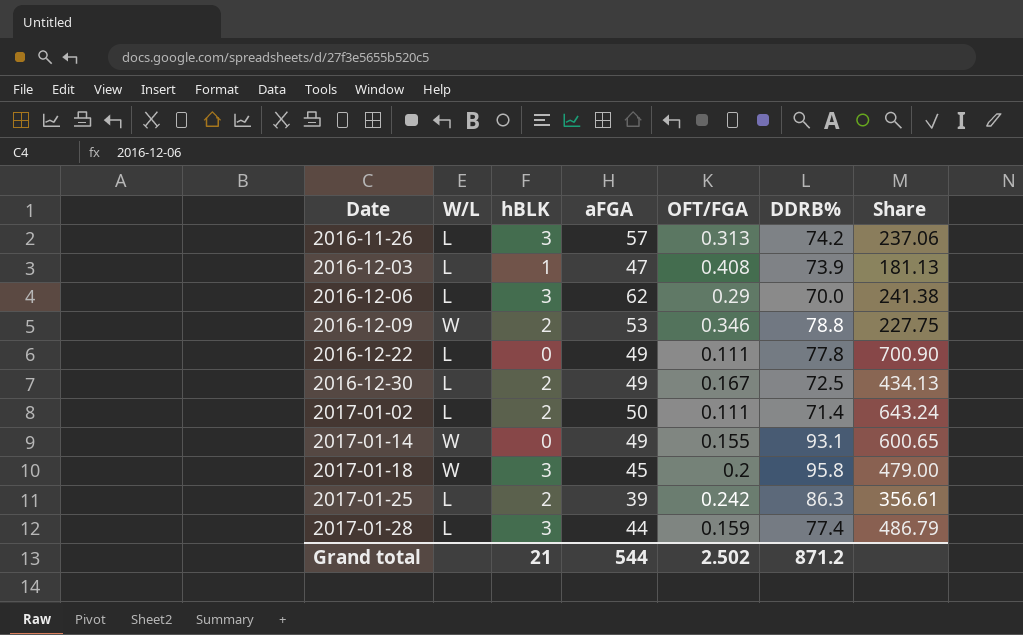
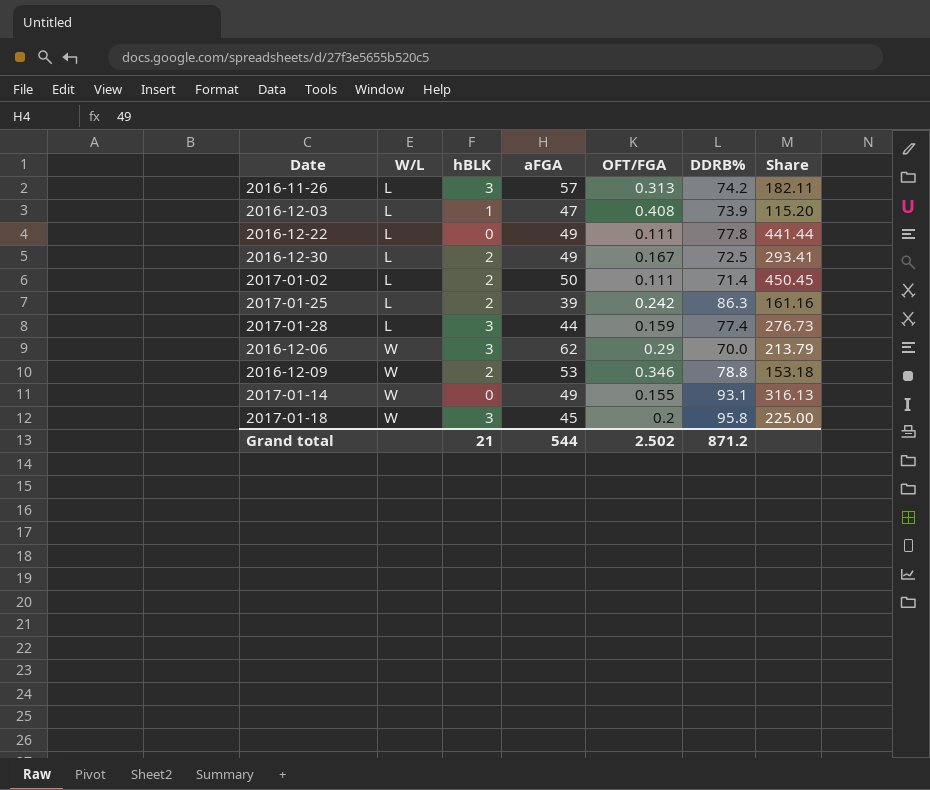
row order: Date ascending -> W/L ascending
column Share | formula: [DDRB%] / [OFT/FGA] -> [aFGA] / [OFT/FGA]
2016-12-06 | W/L: L -> W

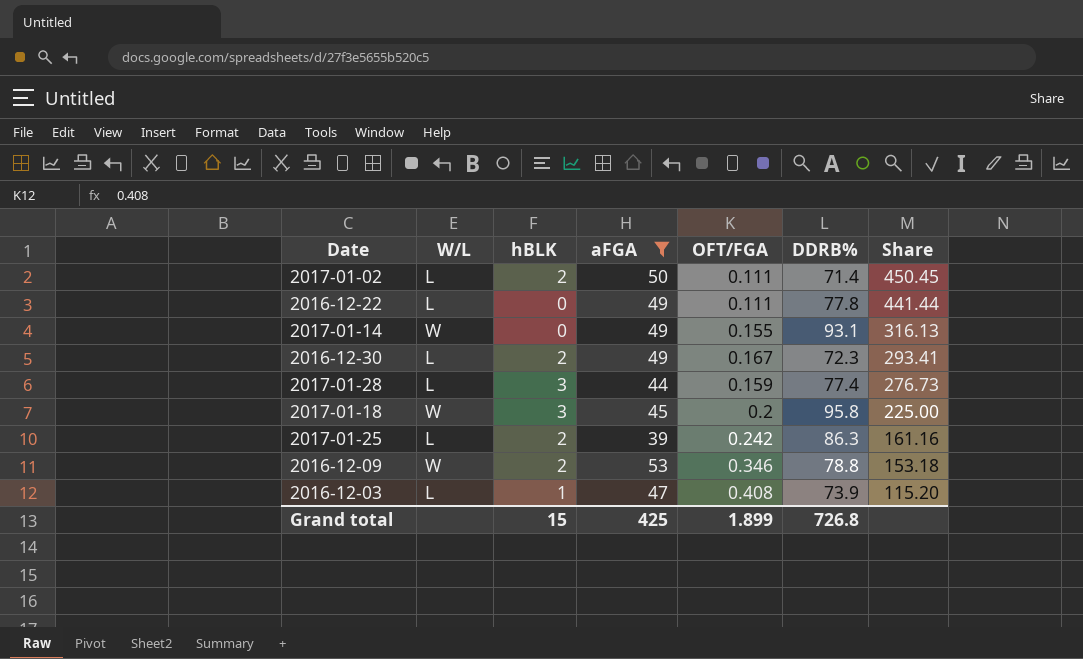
filter: none -> aFGA <= 53
row order: W/L ascending -> Share descending
2016-12-30 | DDRB%: 72.5 -> 72.3
Grand total | hBLK: 21 -> 15
Grand total | aFGA: 544 -> 425
Grand total | OFT/FGA: 2.502 -> 1.899
Grand total | DDRB%: 871.2 -> 726.8

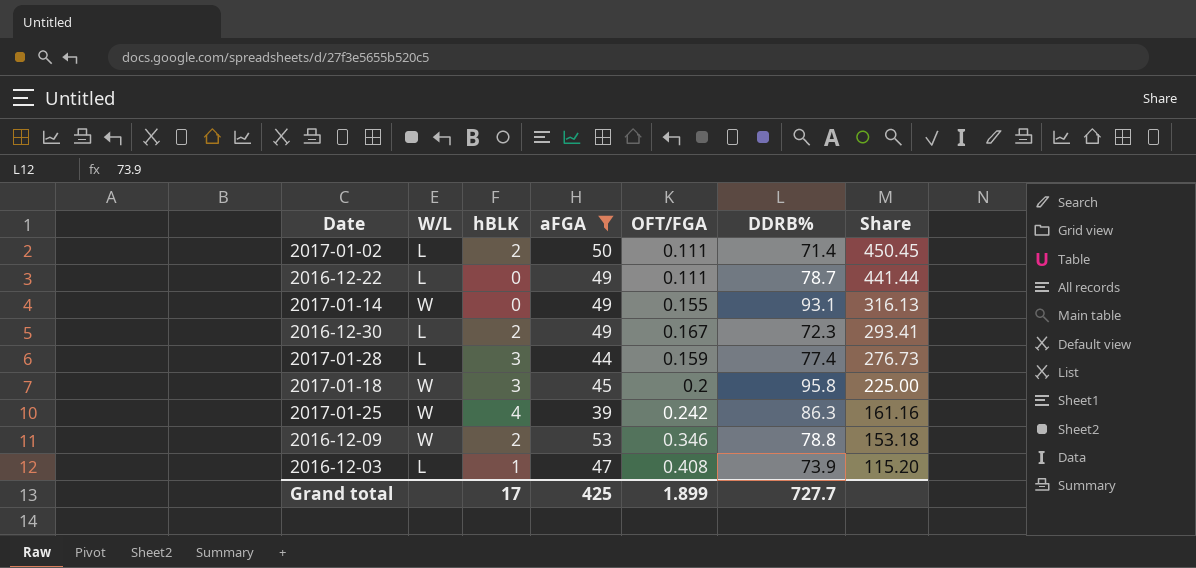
2016-12-22 | DDRB%: 77.8 -> 78.7
2017-01-25 | W/L: L -> W
2017-01-25 | hBLK: 2 -> 4
Grand total | hBLK: 15 -> 17
Grand total | DDRB%: 726.8 -> 727.7

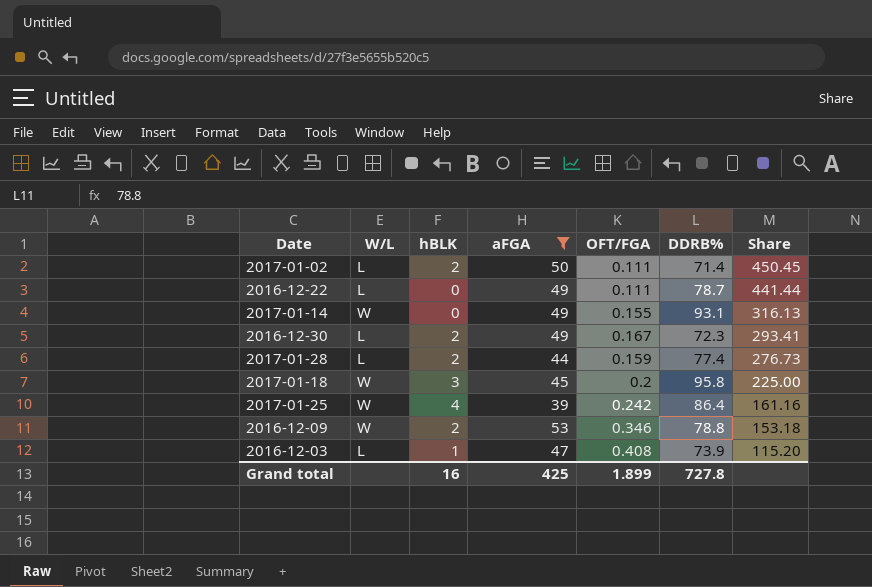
2017-01-28 | hBLK: 3 -> 2
2017-01-25 | DDRB%: 86.3 -> 86.4
Grand total | hBLK: 17 -> 16
Grand total | DDRB%: 727.7 -> 727.8

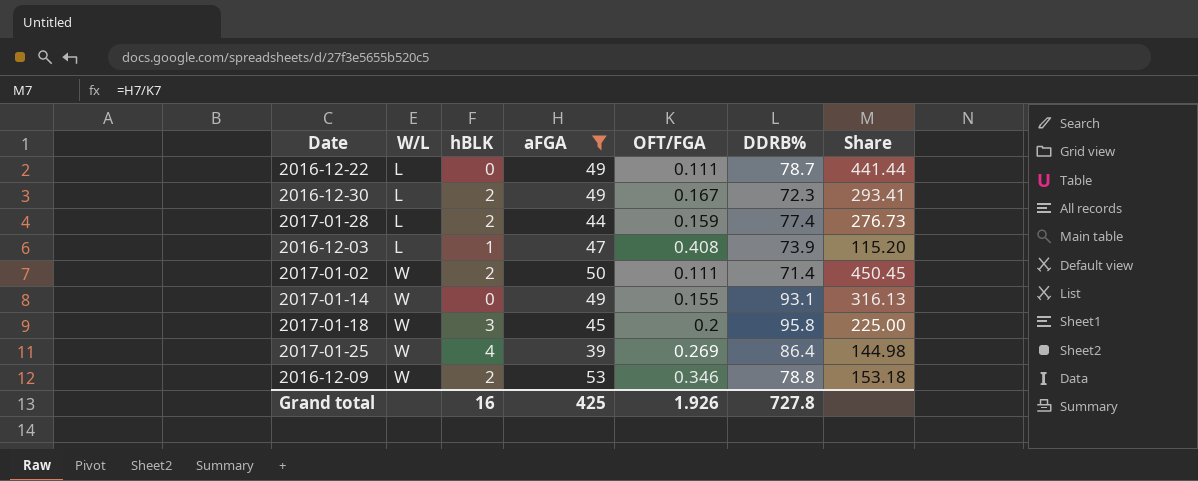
row order: Share descending -> W/L ascending
2017-01-02 | W/L: L -> W
2017-01-25 | OFT/FGA: 0.242 -> 0.269
2017-01-25 | Share: 161.16 -> 144.98
Grand total | OFT/FGA: 1.899 -> 1.926

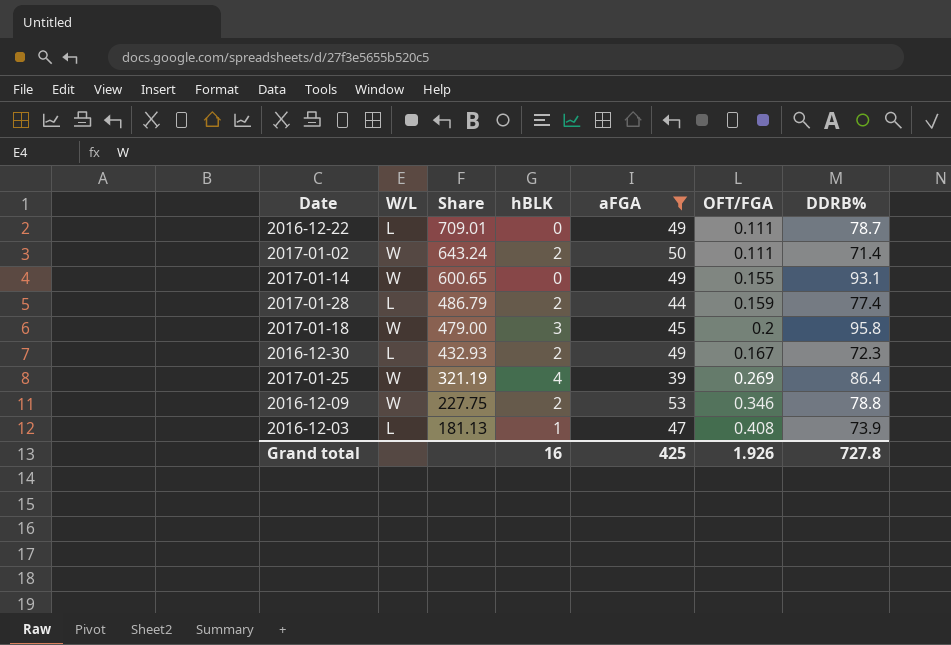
row order: W/L ascending -> Share descending
column Share | formula: [aFGA] / [OFT/FGA] -> [DDRB%] / [OFT/FGA]
column Share | position: 7 -> 3

